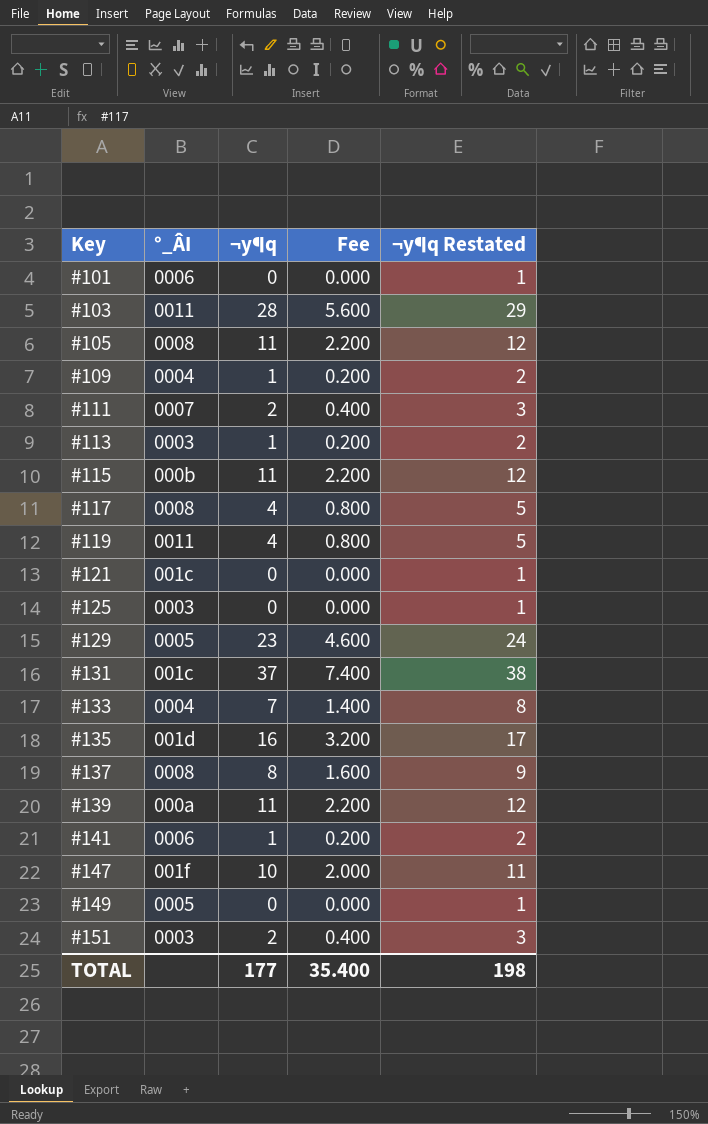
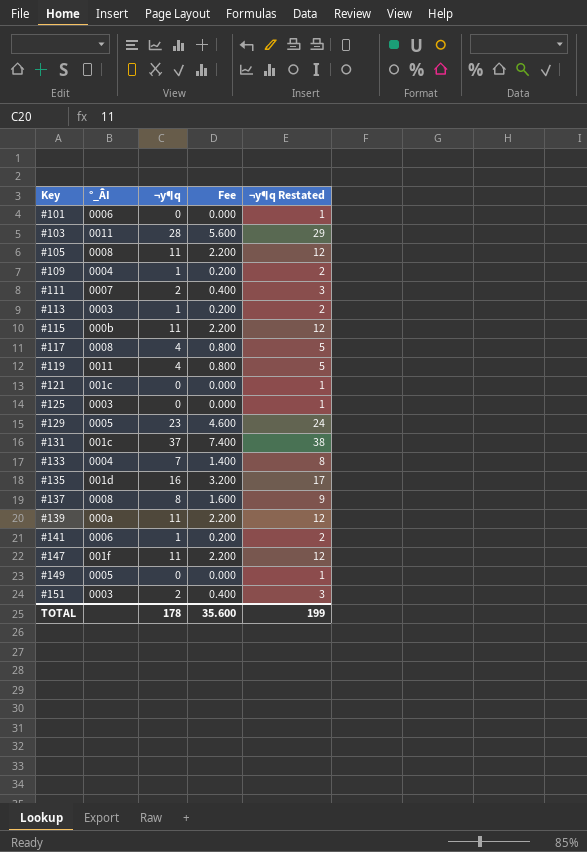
#147 | ¬y¶q: 10 -> 11
#147 | Fee: 2.000 -> 2.200
#147 | ¬y¶q Restated: 11 -> 12
TOTAL | ¬y¶q: 177 -> 178
TOTAL | Fee: 35.400 -> 35.600
TOTAL | ¬y¶q Restated: 198 -> 199

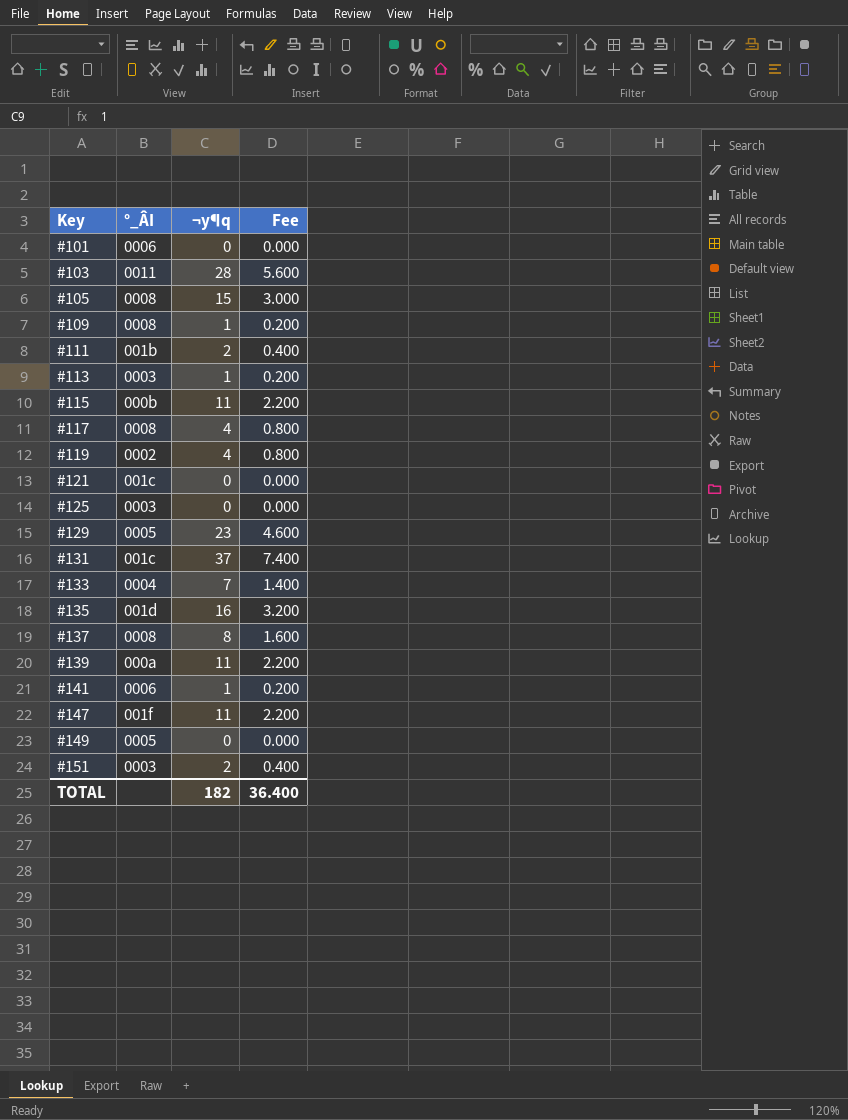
column ¬y¶q Restated | formula: [¬y¶q] + 1 -> none
#105 | ¬y¶q: 11 -> 15
#105 | Fee: 2.200 -> 3.000
#109 | °_ÂI: 0004 -> 0008
#111 | °_ÂI: 0007 -> 001b
#119 | °_ÂI: 0011 -> 0002
TOTAL | ¬y¶q: 178 -> 182
TOTAL | Fee: 35.600 -> 36.400

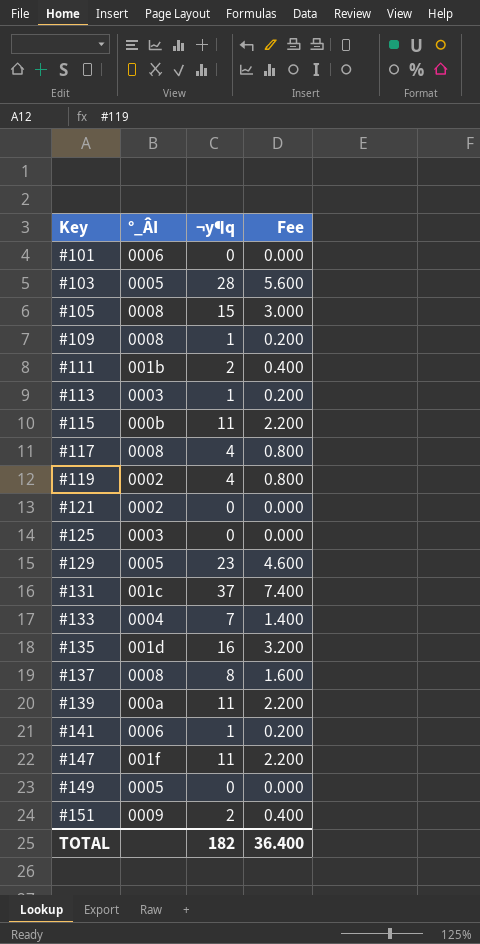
#103 | °_ÂI: 0011 -> 0005
#121 | °_ÂI: 001c -> 0002
#151 | °_ÂI: 0003 -> 0009

